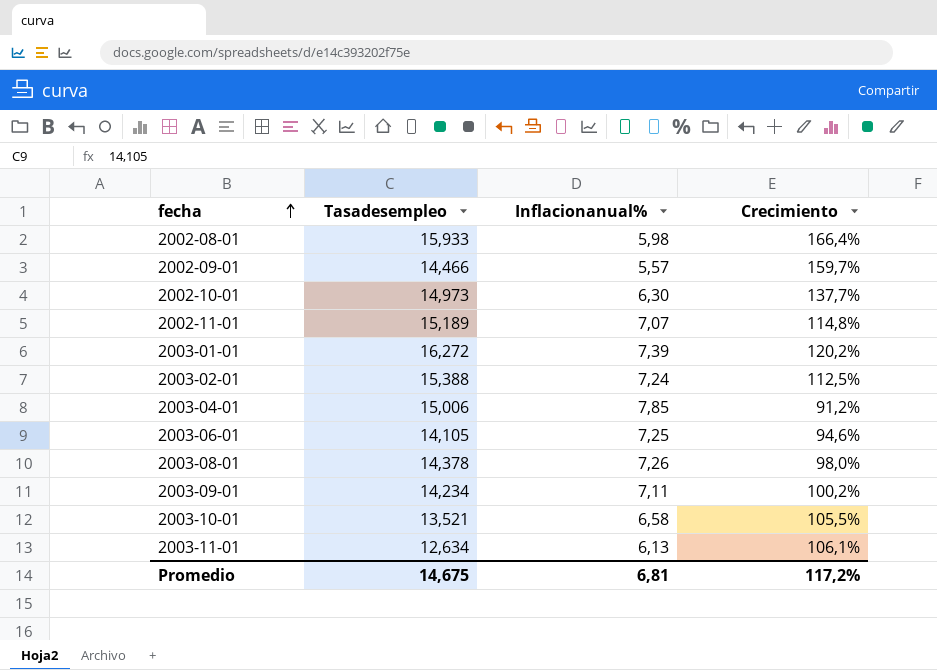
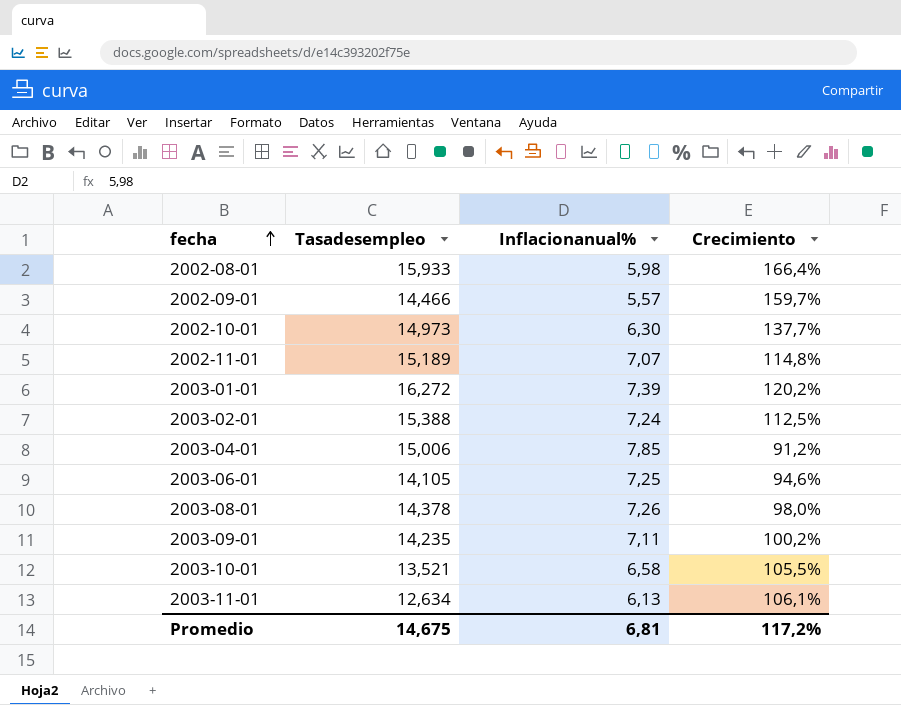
2003-09-01 | Tasadesempleo: 14,234 -> 14,235

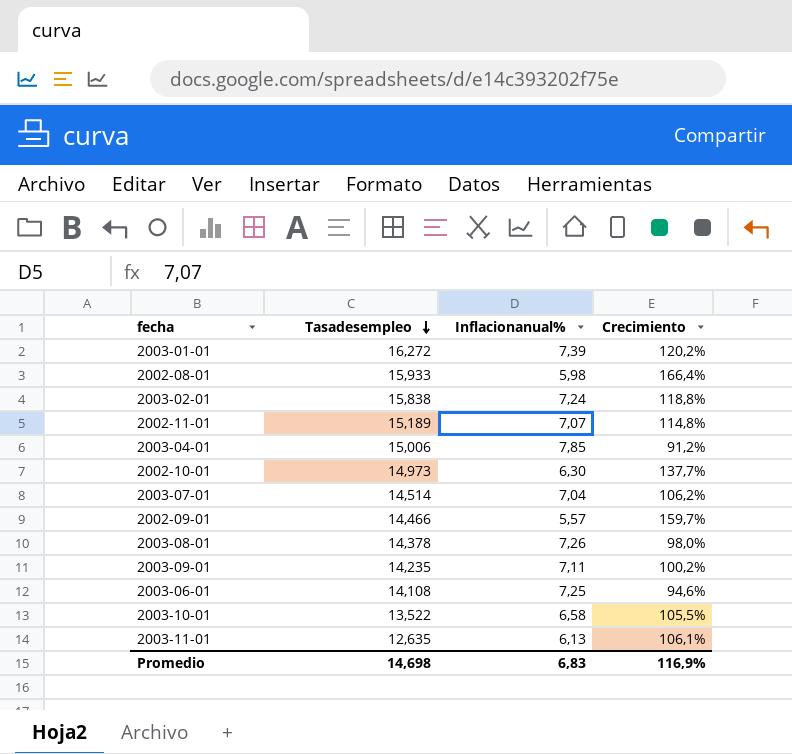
row order: fecha ascending -> Tasadesempleo descending
2003-02-01 | Tasadesempleo: 15,388 -> 15,838
2003-02-01 | Crecimiento: 112,5% -> 118,8%
row 2003-07-01: none -> 14,514 | 7,04 | 106,2%
2003-06-01 | Tasadesempleo: 14,105 -> 14,108
2003-10-01 | Tasadesempleo: 13,521 -> 13,522
2003-11-01 | Tasadesempleo: 12,634 -> 12,635
Promedio | Tasadesempleo: 14,675 -> 14,698
Promedio | Inflacionanual%: 6,81 -> 6,83
Promedio | Crecimiento: 117,2% -> 116,9%

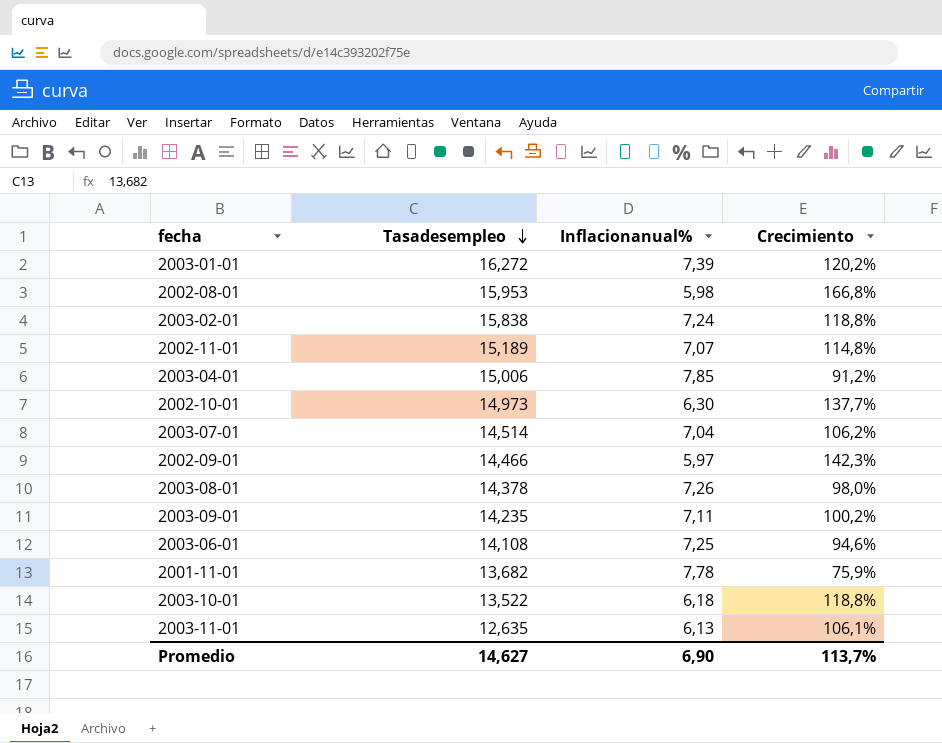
2002-08-01 | Tasadesempleo: 15,933 -> 15,953
2002-08-01 | Crecimiento: 166,4% -> 166,8%
2002-09-01 | Inflacionanual%: 5,57 -> 5,97
2002-09-01 | Crecimiento: 159,7% -> 142,3%
row 2001-11-01: none -> 13,682 | 7,78 | 75,9%
2003-10-01 | Inflacionanual%: 6,58 -> 6,18
2003-10-01 | Crecimiento: 105,5% -> 118,8%
Promedio | Tasadesempleo: 14,698 -> 14,627
Promedio | Inflacionanual%: 6,83 -> 6,90
Promedio | Crecimiento: 116,9% -> 113,7%

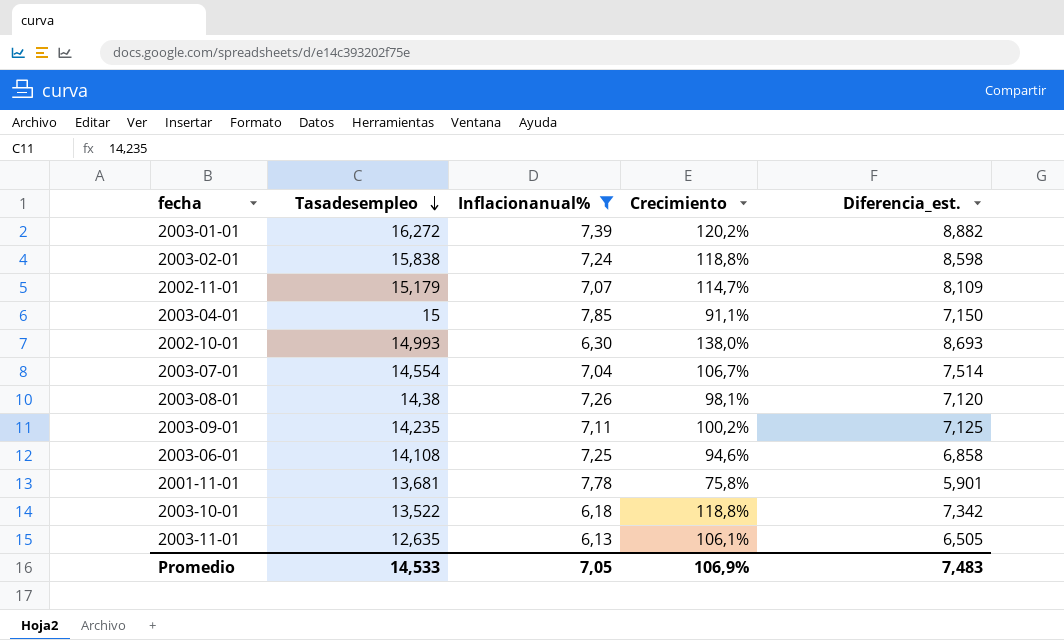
filter: none -> Inflacionanual% >= 6,13
column Diferencia_est. | formula: none -> [Tasadesempleo] - [Inflacionanual%]
2002-11-01 | Tasadesempleo: 15,189 -> 15,179
2002-11-01 | Crecimiento: 114,8% -> 114,7%
2003-04-01 | Tasadesempleo: 15,006 -> 15
2003-04-01 | Crecimiento: 91,2% -> 91,1%
2002-10-01 | Tasadesempleo: 14,973 -> 14,993
2002-10-01 | Crecimiento: 137,7% -> 138,0%
2003-07-01 | Tasadesempleo: 14,514 -> 14,554
2003-07-01 | Crecimiento: 106,2% -> 106,7%
2003-08-01 | Tasadesempleo: 14,378 -> 14,38
2003-08-01 | Crecimiento: 98,0% -> 98,1%
2001-11-01 | Tasadesempleo: 13,682 -> 13,681
2001-11-01 | Crecimiento: 75,9% -> 75,8%
Promedio | Tasadesempleo: 14,627 -> 14,533
Promedio | Inflacionanual%: 6,90 -> 7,05
Promedio | Crecimiento: 113,7% -> 106,9%

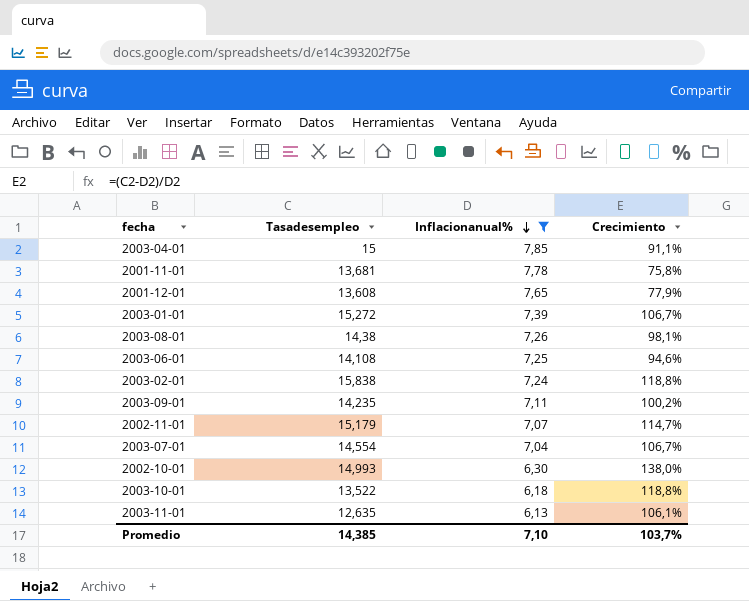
row order: Tasadesempleo descending -> Inflacionanual% descending
column Diferencia_est. | formula: [Tasadesempleo] - [Inflacionanual%] -> none
row 2001-12-01: none -> 13,608 | 7,65 | 77,9%
2003-01-01 | Tasadesempleo: 16,272 -> 15,272
2003-01-01 | Crecimiento: 120,2% -> 106,7%
Promedio | Tasadesempleo: 14,533 -> 14,385
Promedio | Inflacionanual%: 7,05 -> 7,10
Promedio | Crecimiento: 106,9% -> 103,7%

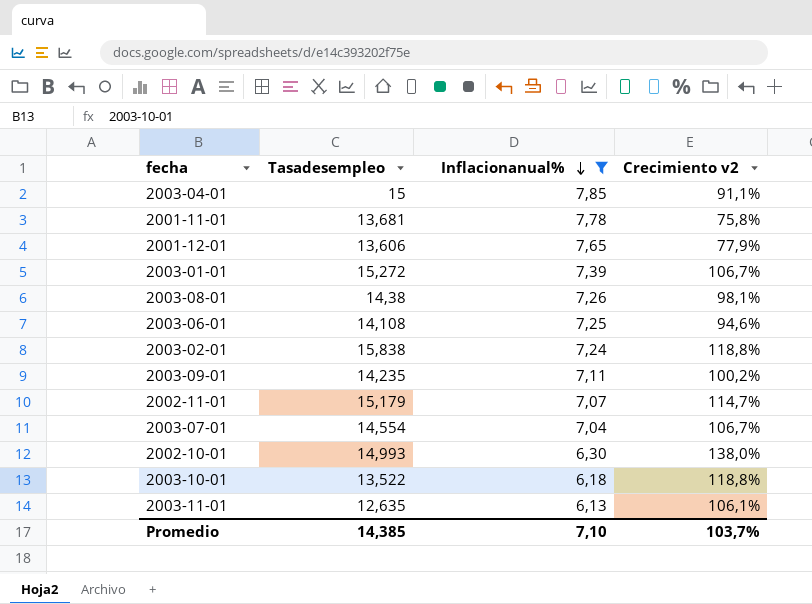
column name: Crecimiento -> Crecimiento v2
2001-12-01 | Tasadesempleo: 13,608 -> 13,606

